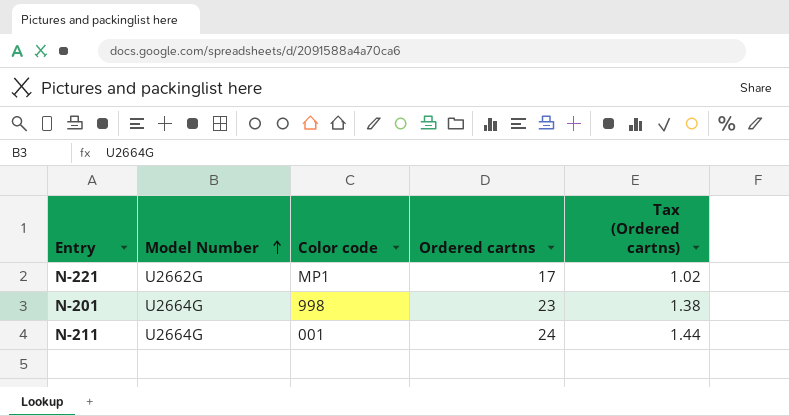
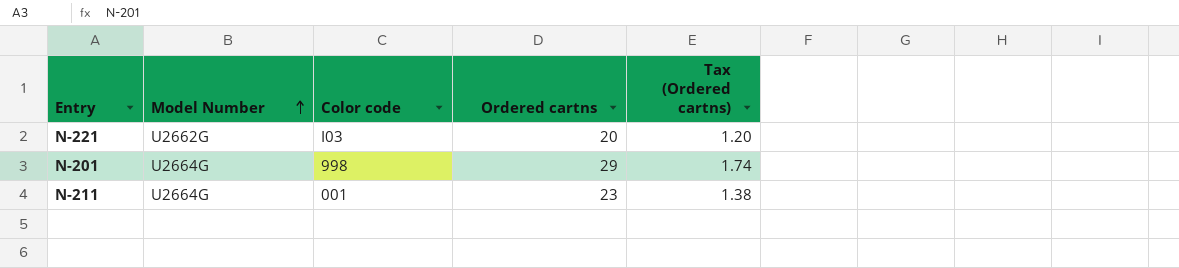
N-221 | Color code: MP1 -> I03
N-221 | Ordered cartns: 17 -> 20
N-221 | Tax (Ordered cartns): 1.02 -> 1.20
N-201 | Ordered cartns: 23 -> 29
N-201 | Tax (Ordered cartns): 1.38 -> 1.74
N-211 | Ordered cartns: 24 -> 23
N-211 | Tax (Ordered cartns): 1.44 -> 1.38

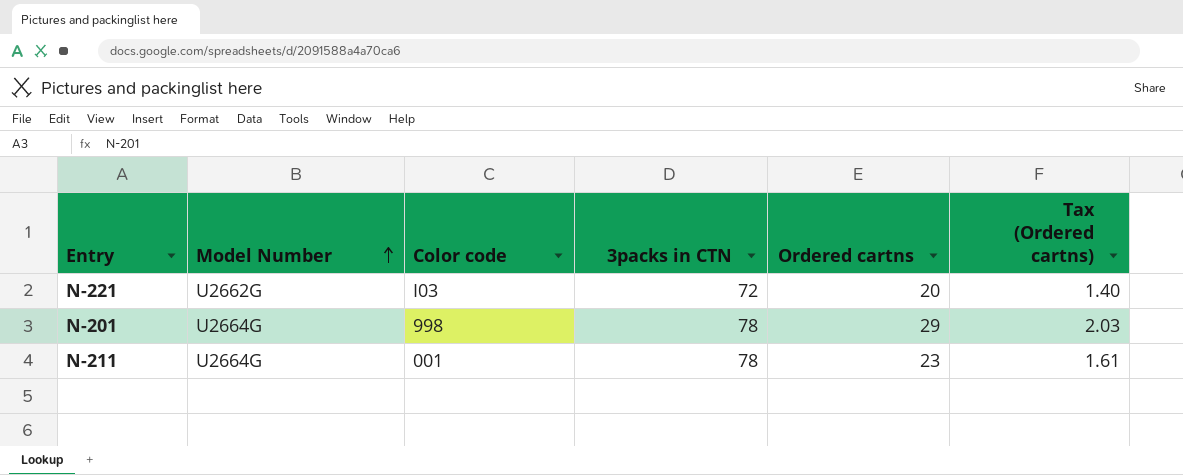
column 3packs in CTN | position: none -> 4
column Tax (Ordered cartns) | formula: [Ordered cartns] * 0.06 -> [Ordered cartns] * 0.07

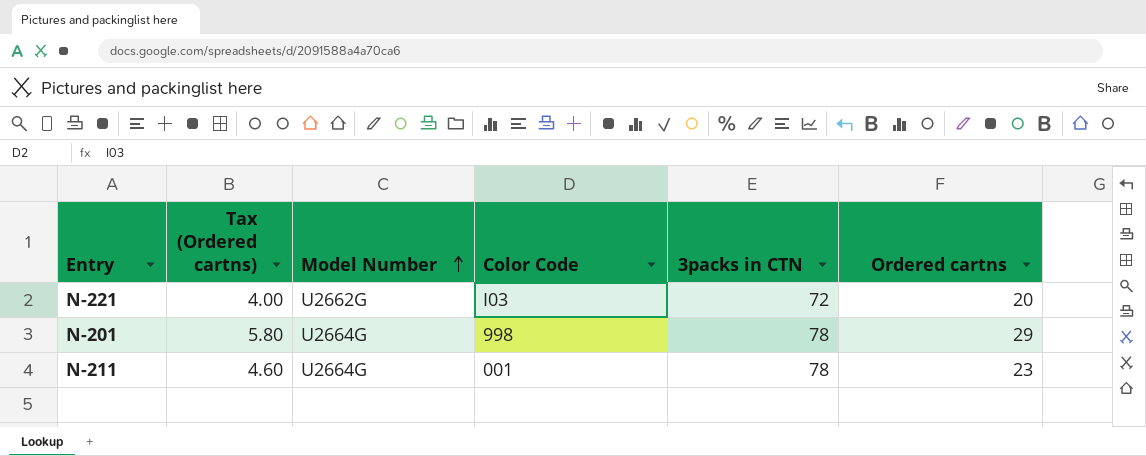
column Tax (Ordered cartns) | formula: [Ordered cartns] * 0.07 -> [Ordered cartns] * 0.2
column Tax (Ordered cartns) | position: 6 -> 2
column name: Color code -> Color Code

